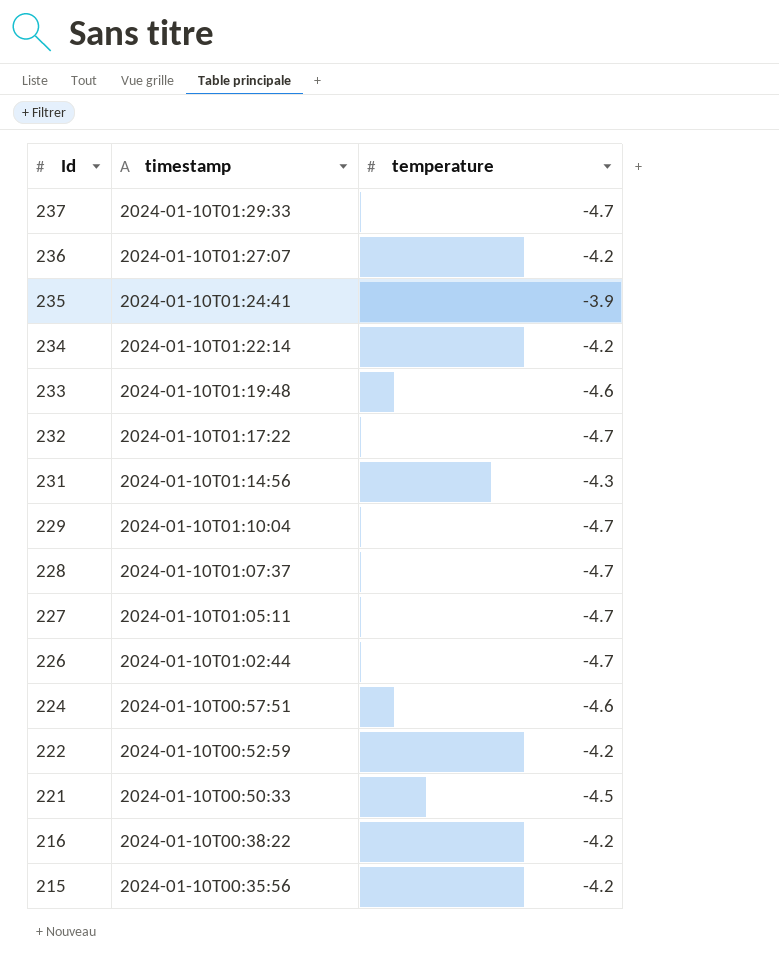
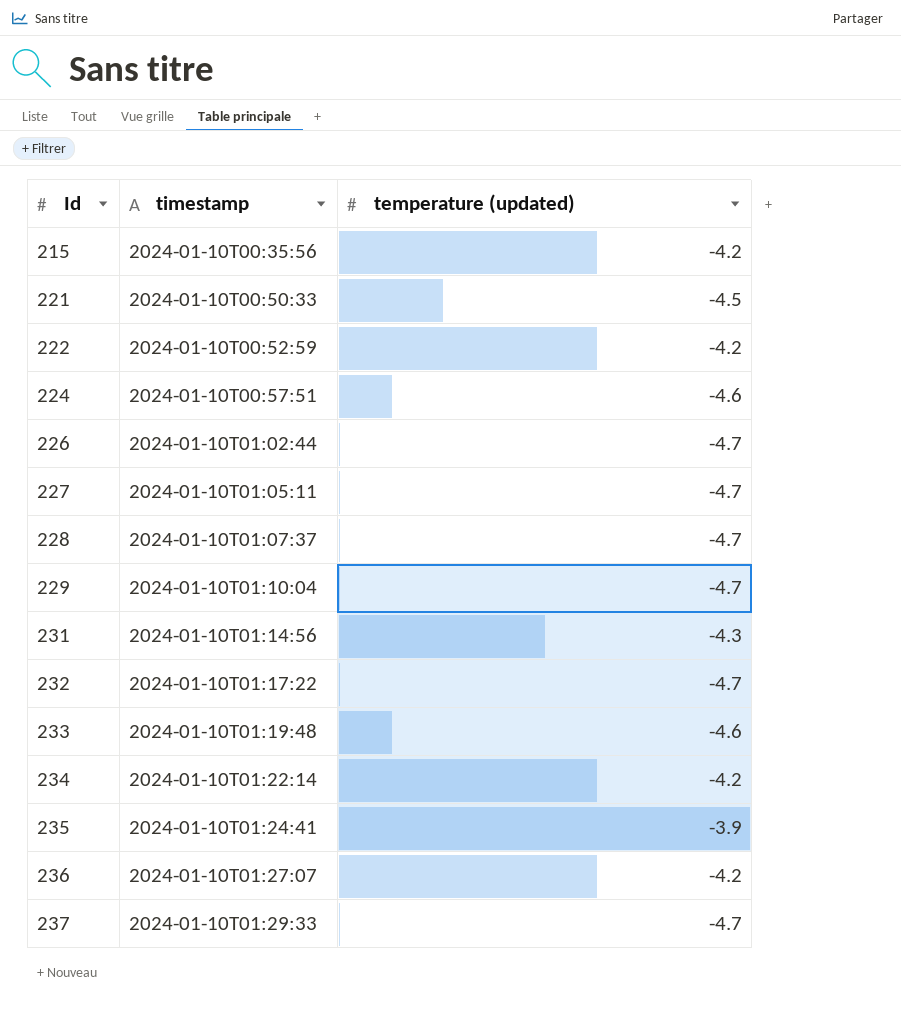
row order: Id descending -> Id ascending
column name: temperature -> temperature (updated)
row 216: 2024-01-10T00:38:22 | -4.2 -> none

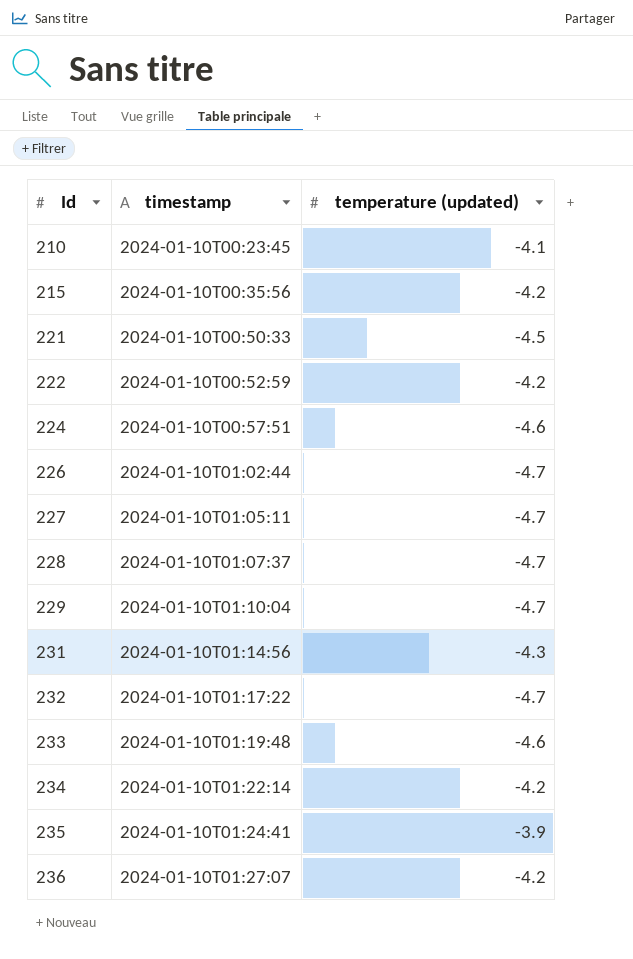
row 237: 2024-01-10T01:29:33 | -4.7 -> none
row 210: none -> 2024-01-10T00:23:45 | -4.1

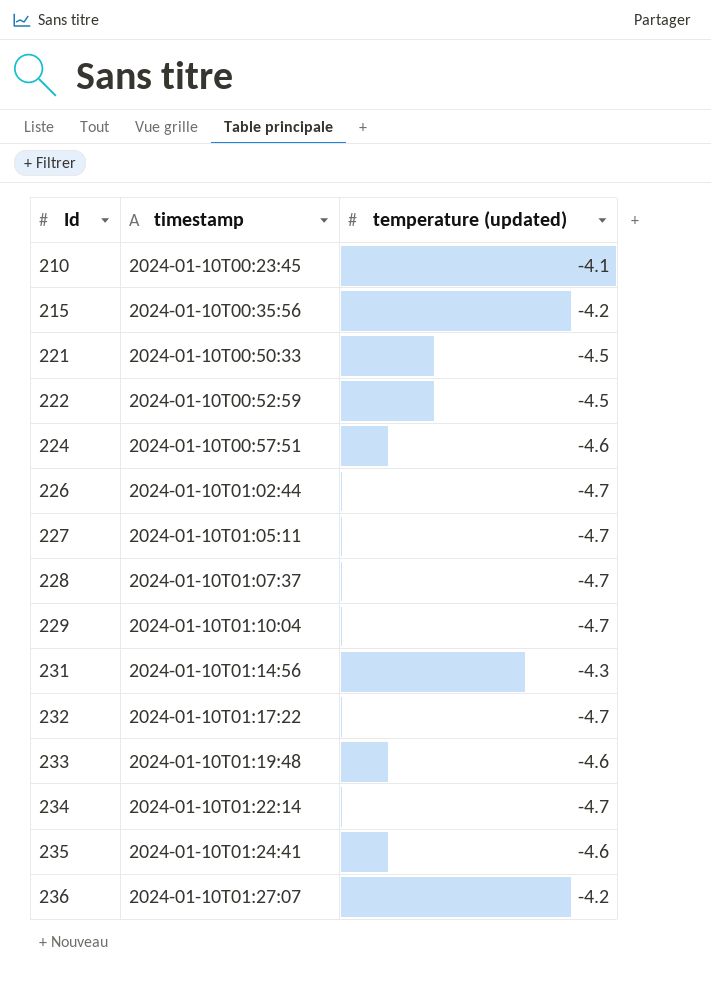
222 | temperature (updated): -4.2 -> -4.5
234 | temperature (updated): -4.2 -> -4.7
235 | temperature (updated): -3.9 -> -4.6

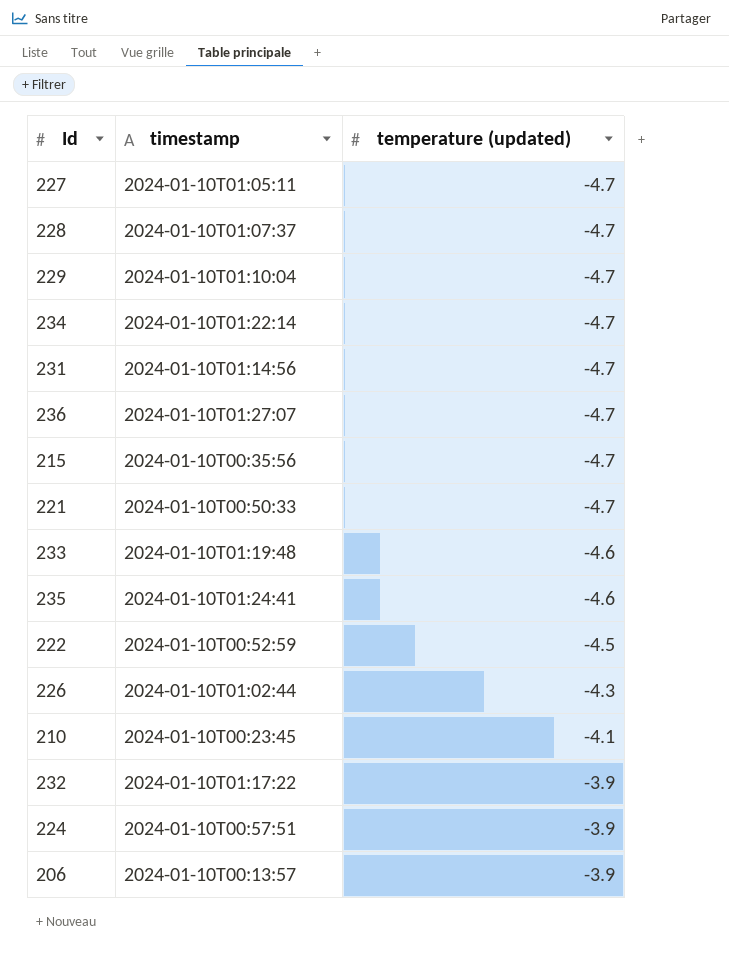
row order: Id ascending -> temperature (updated) ascending
231 | temperature (updated): -4.3 -> -4.7
236 | temperature (updated): -4.2 -> -4.7
215 | temperature (updated): -4.2 -> -4.7
221 | temperature (updated): -4.5 -> -4.7
226 | temperature (updated): -4.7 -> -4.3
232 | temperature (updated): -4.7 -> -3.9
224 | temperature (updated): -4.6 -> -3.9
row 206: none -> 2024-01-10T00:13:57 | -3.9

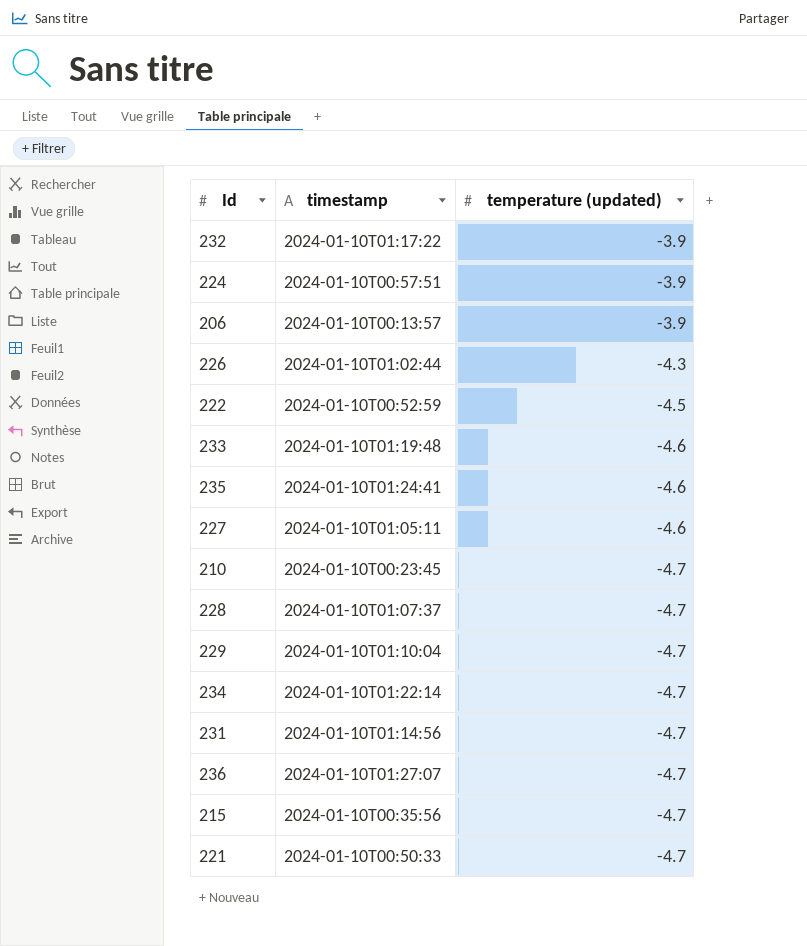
row order: temperature (updated) ascending -> temperature (updated) descending
227 | temperature (updated): -4.7 -> -4.6
210 | temperature (updated): -4.1 -> -4.7

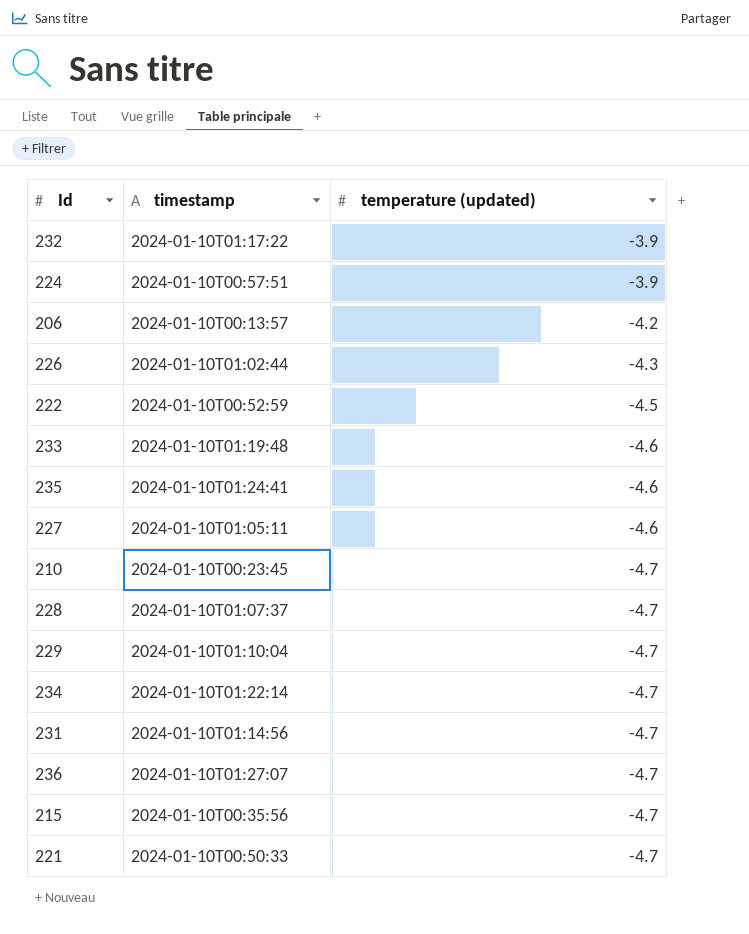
206 | temperature (updated): -3.9 -> -4.2

